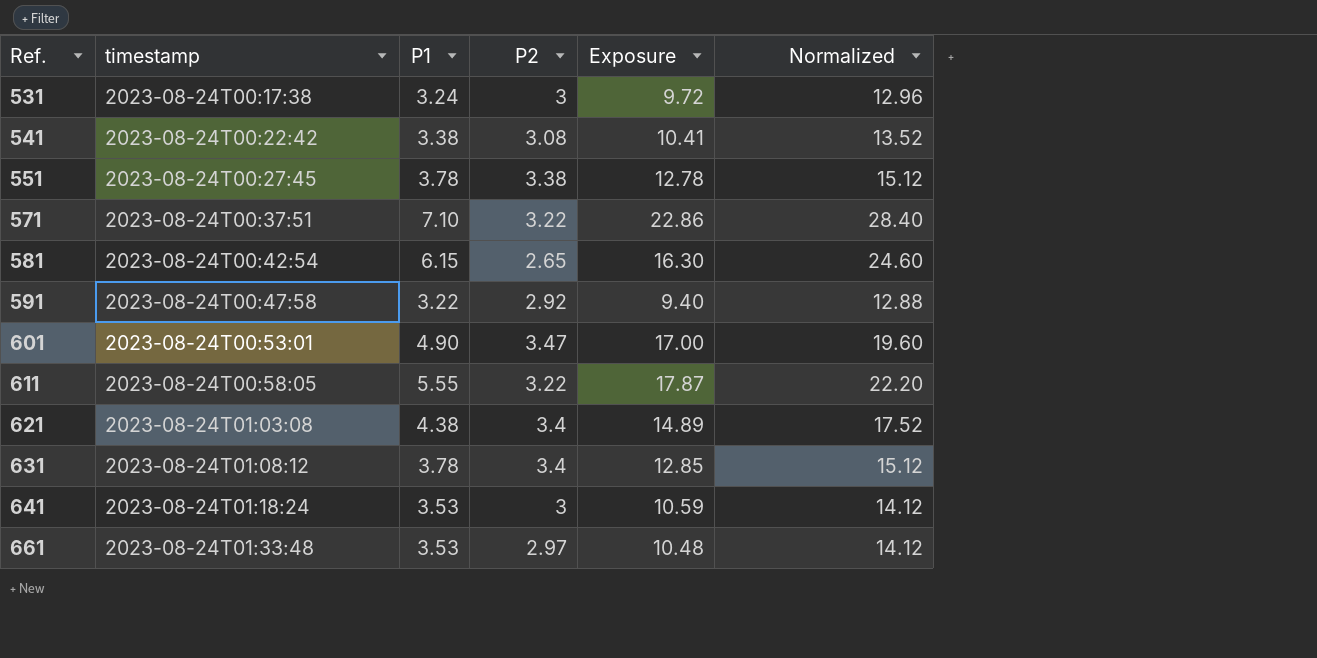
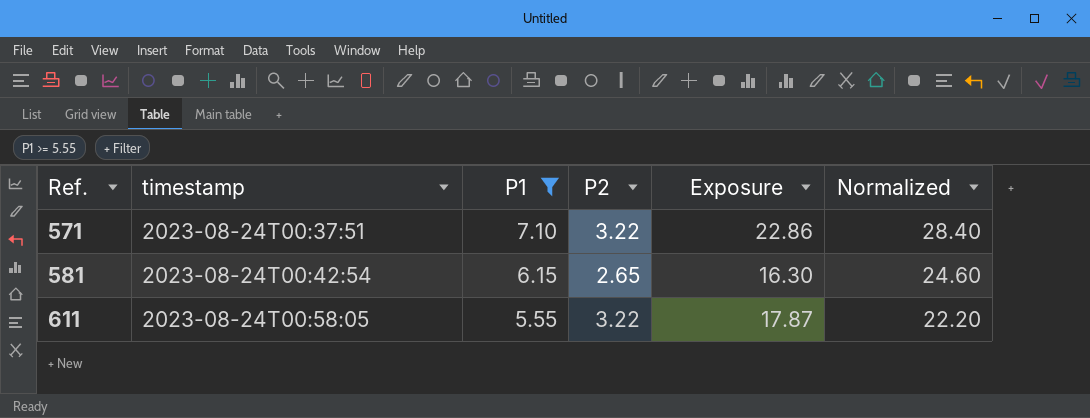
filter: none -> P1 >= 5.55

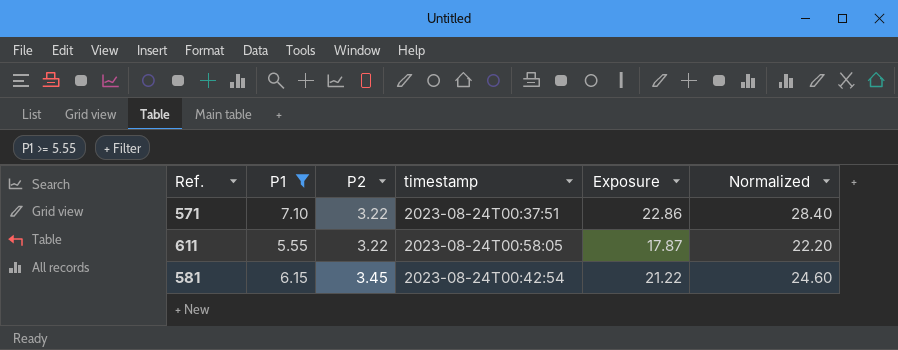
row order: Ref. ascending -> P2 ascending
column timestamp | position: 2 -> 4
581 | P2: 2.65 -> 3.45
581 | Exposure: 16.30 -> 21.22

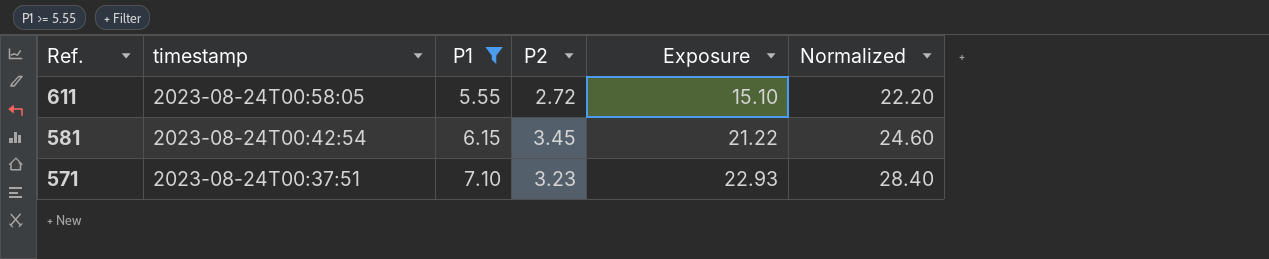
row order: P2 ascending -> Ref. descending
column timestamp | position: 4 -> 2
611 | P2: 3.22 -> 2.72
611 | Exposure: 17.87 -> 15.10
571 | P2: 3.22 -> 3.23
571 | Exposure: 22.86 -> 22.93

